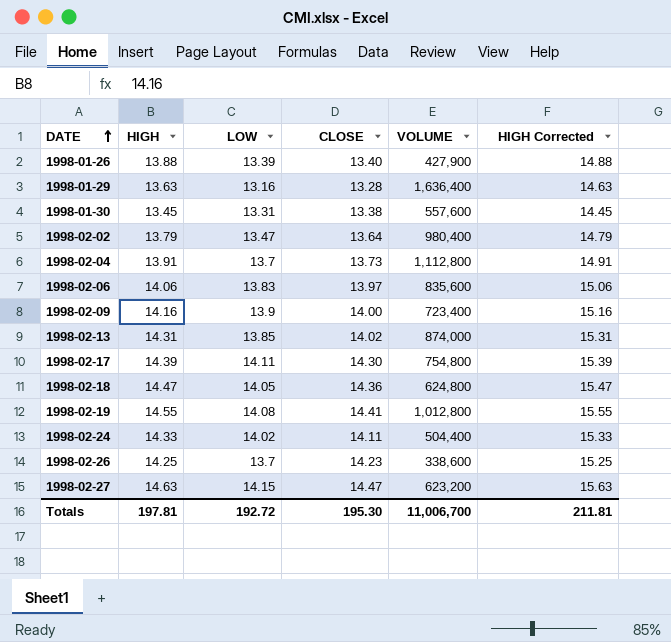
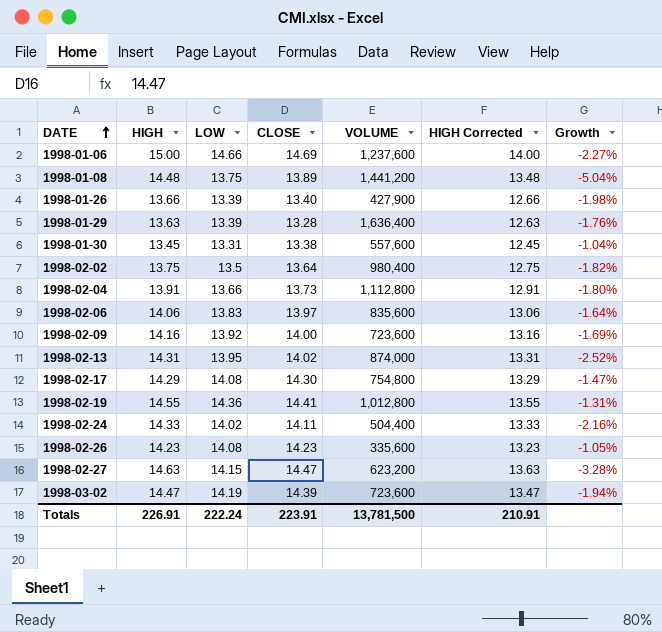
column HIGH Corrected | formula: [HIGH] + 1 -> [HIGH] - 1
column Growth | formula: none -> ([LOW] - [HIGH]) / [HIGH]
row 1998-02-18: 14.47 | 14.05 | 14.36 | 624,800 | 15.47 -> none
row 1998-01-06: none -> 15.00 | 14.66 | 14.69 | 1,237,600 | 14.00 | -2.27%
row 1998-01-08: none -> 14.48 | 13.75 | 13.89 | 1,441,200 | 13.48 | -5.04%
1998-01-26 | HIGH: 13.88 -> 13.66
1998-01-29 | LOW: 13.16 -> 13.39
1998-02-02 | HIGH: 13.79 -> 13.75
1998-02-02 | LOW: 13.47 -> 13.5
1998-02-04 | LOW: 13.7 -> 13.66
1998-02-09 | LOW: 13.9 -> 13.92
1998-02-09 | VOLUME: 723,400 -> 723,600
1998-02-13 | LOW: 13.85 -> 13.95
1998-02-17 | HIGH: 14.39 -> 14.29
1998-02-17 | LOW: 14.11 -> 14.08
1998-02-19 | LOW: 14.08 -> 14.36
1998-02-26 | HIGH: 14.25 -> 14.23
1998-02-26 | LOW: 13.7 -> 14.08
1998-02-26 | VOLUME: 338,600 -> 335,600
row 1998-03-02: none -> 14.47 | 14.19 | 14.39 | 723,600 | 13.47 | -1.94%
Totals | HIGH: 197.81 -> 226.91
Totals | LOW: 192.72 -> 222.24
Totals | CLOSE: 195.30 -> 223.91
Totals | VOLUME: 11,006,700 -> 13,781,500
Totals | HIGH Corrected: 211.81 -> 210.91

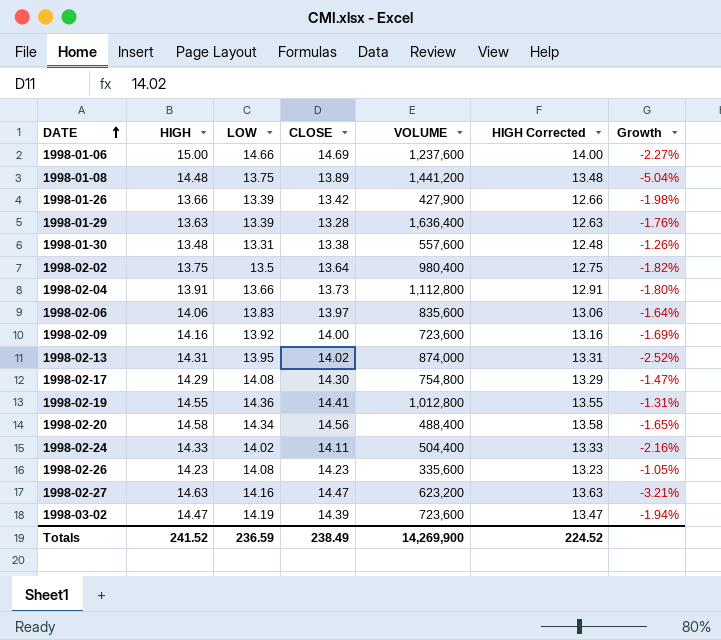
1998-01-26 | CLOSE: 13.40 -> 13.42
1998-01-30 | HIGH: 13.45 -> 13.48
1998-01-30 | HIGH Corrected: 12.45 -> 12.48
1998-01-30 | Growth: -1.04% -> -1.26%
row 1998-02-20: none -> 14.58 | 14.34 | 14.56 | 488,400 | 13.58 | -1.65%
1998-02-27 | LOW: 14.15 -> 14.16
1998-02-27 | Growth: -3.28% -> -3.21%
Totals | HIGH: 226.91 -> 241.52
Totals | LOW: 222.24 -> 236.59
Totals | CLOSE: 223.91 -> 238.49
Totals | VOLUME: 13,781,500 -> 14,269,900
Totals | HIGH Corrected: 210.91 -> 224.52

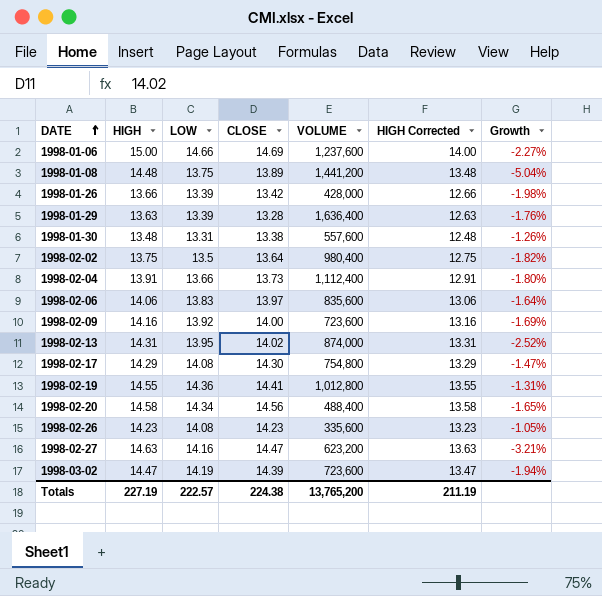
row 1998-02-24: 14.33 | 14.02 | 14.11 | 504,400 | 13.33 | -2.16% -> none
1998-01-26 | VOLUME: 427,900 -> 428,000
1998-02-04 | VOLUME: 1,112,800 -> 1,112,400
Totals | HIGH: 241.52 -> 227.19
Totals | LOW: 236.59 -> 222.57
Totals | CLOSE: 238.49 -> 224.38
Totals | VOLUME: 14,269,900 -> 13,765,200
Totals | HIGH Corrected: 224.52 -> 211.19

